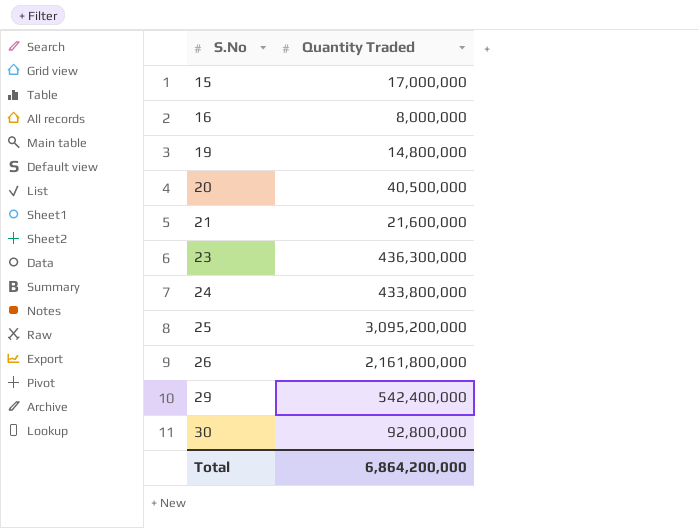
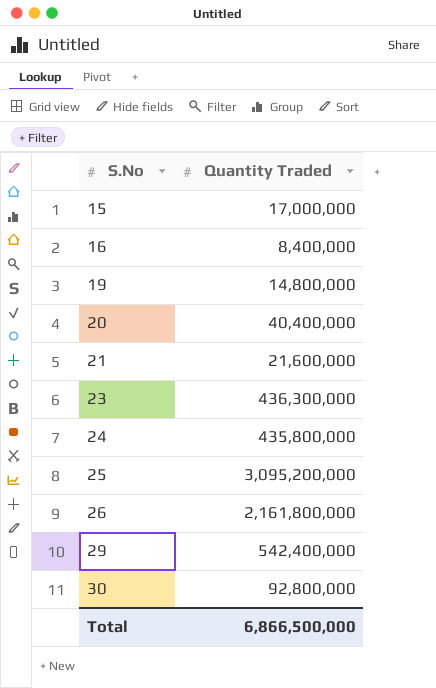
16 | Quantity Traded: 8,000,000 -> 8,400,000
20 | Quantity Traded: 40,500,000 -> 40,400,000
24 | Quantity Traded: 433,800,000 -> 435,800,000
Total | Quantity Traded: 6,864,200,000 -> 6,866,500,000

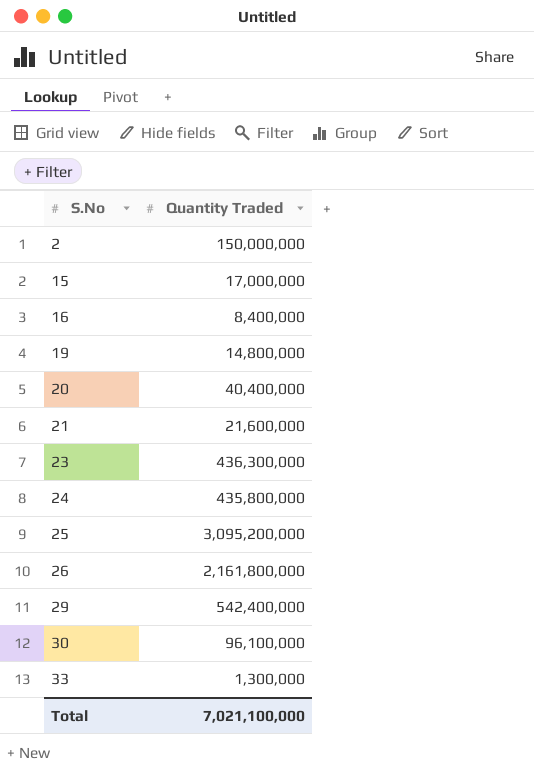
row 2: none -> 150,000,000
30 | Quantity Traded: 92,800,000 -> 96,100,000
row 33: none -> 1,300,000
Total | Quantity Traded: 6,866,500,000 -> 7,021,100,000

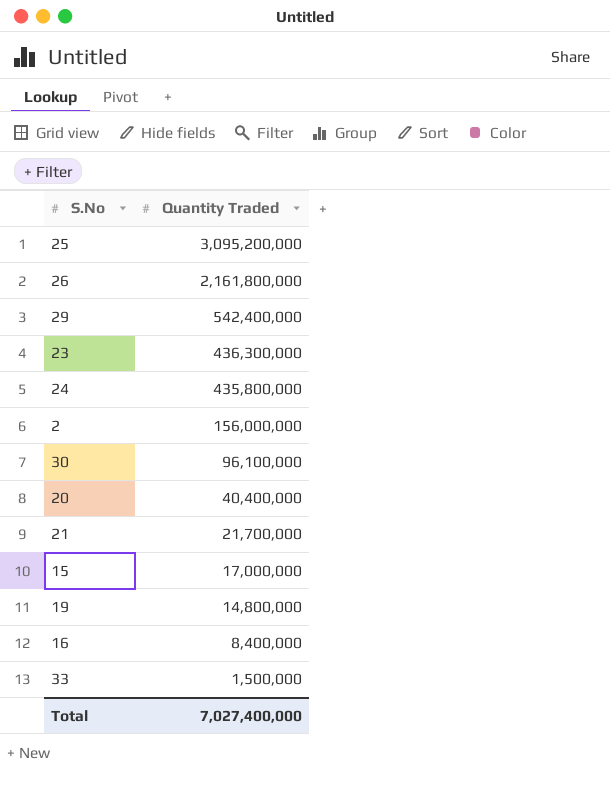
row order: S.No ascending -> Quantity Traded descending
2 | Quantity Traded: 150,000,000 -> 156,000,000
21 | Quantity Traded: 21,600,000 -> 21,700,000
33 | Quantity Traded: 1,300,000 -> 1,500,000
Total | Quantity Traded: 7,021,100,000 -> 7,027,400,000

